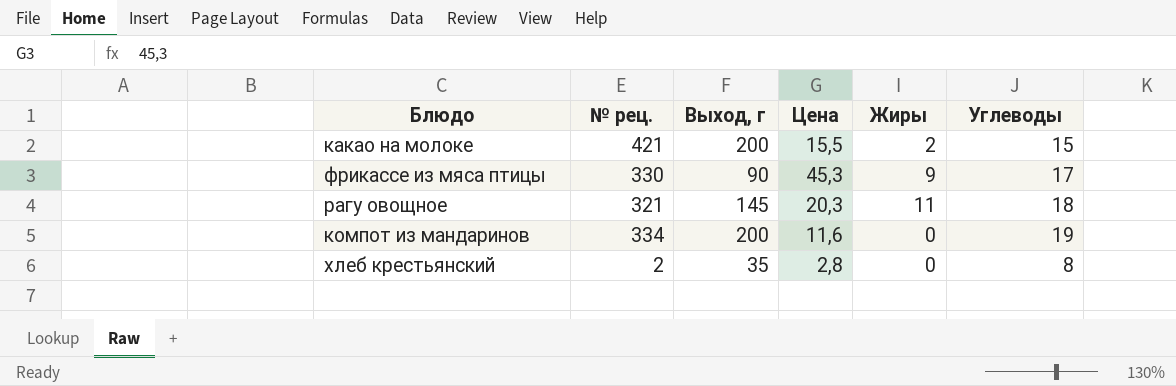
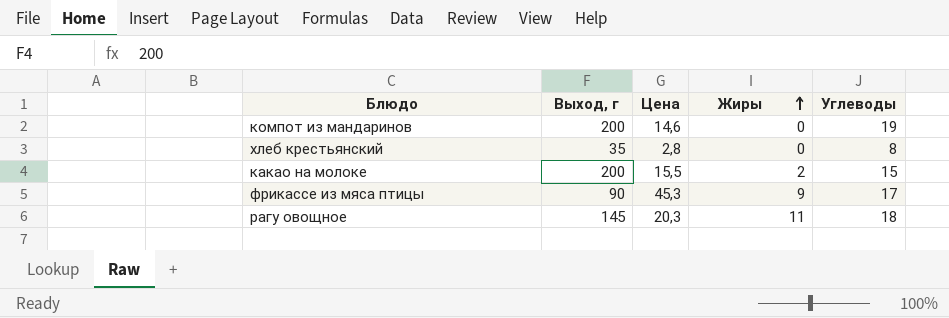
row order: none -> Жиры ascending
column № рец. | position: 2 -> none
компот из мандаринов | Цена: 11,6 -> 14,6

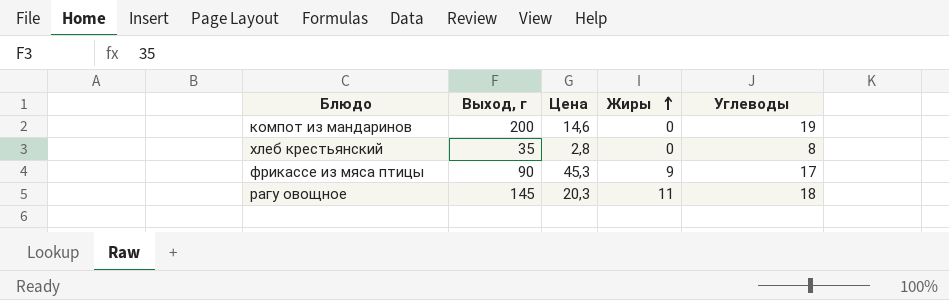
row какао на молоке: 200 | 15,5 | 2 | 15 -> none

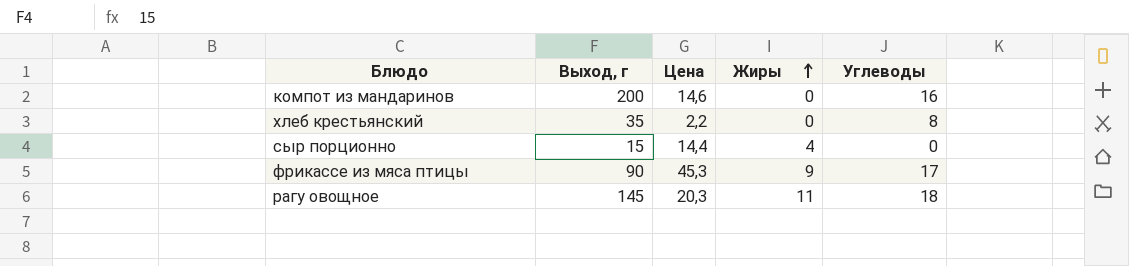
компот из мандаринов | Углеводы: 19 -> 16
хлеб крестьянский | Цена: 2,8 -> 2,2
row сыр порционно: none -> 15 | 14,4 | 4 | 0

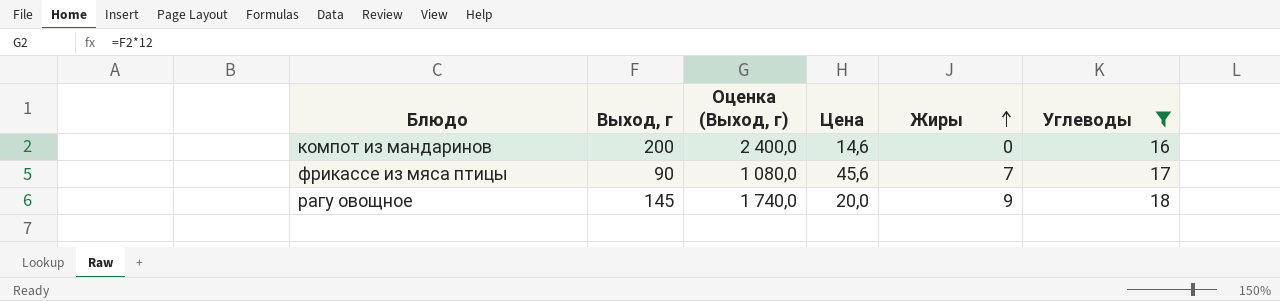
filter: none -> Углеводы >= 16
column Оценка (Выход, г) | formula: none -> [Выход, г] * 12
фрикассе из мяса птицы | Цена: 45,3 -> 45,6
фрикассе из мяса птицы | Жиры: 9 -> 7
рагу овощное | Цена: 20,3 -> 20,0
рагу овощное | Жиры: 11 -> 9

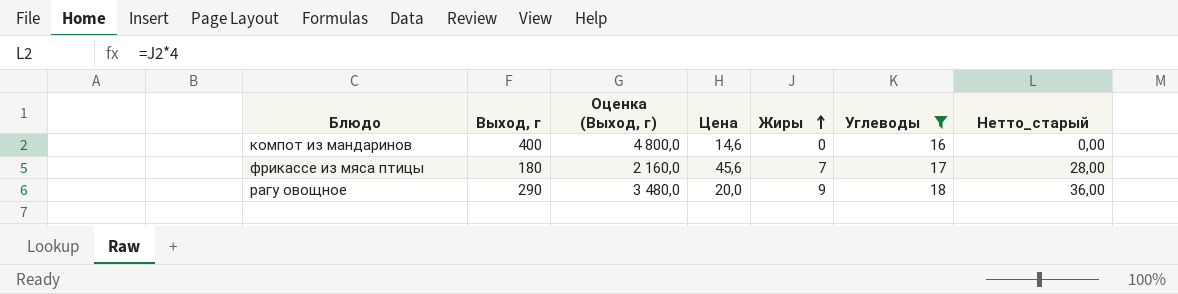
column Нетто_старый | formula: none -> [Жиры] * 4
компот из мандаринов | Выход, г: 200 -> 400
компот из мандаринов | Оценка (Выход, г): 2 400,0 -> 4 800,0
фрикассе из мяса птицы | Выход, г: 90 -> 180
фрикассе из мяса птицы | Оценка (Выход, г): 1 080,0 -> 2 160,0
рагу овощное | Выход, г: 145 -> 290
рагу овощное | Оценка (Выход, г): 1 740,0 -> 3 480,0

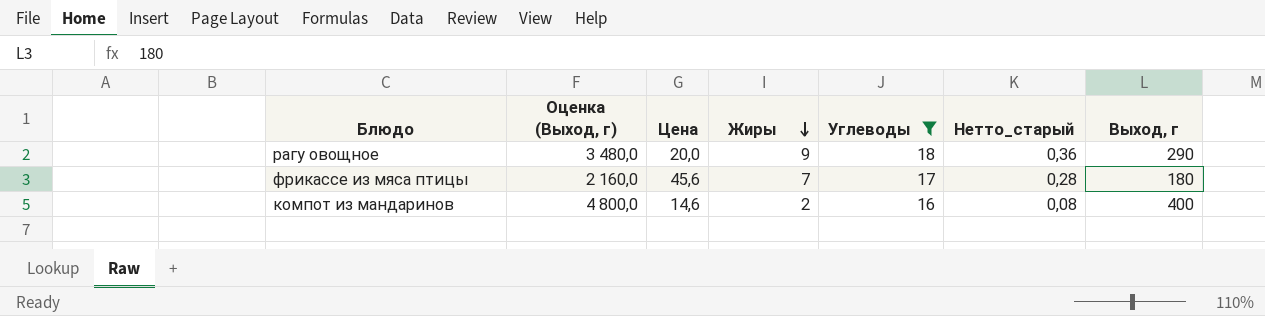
row order: Жиры ascending -> Жиры descending
column Нетто_старый | formula: [Жиры] * 4 -> [Жиры] * 0,04
column Выход, г | position: 2 -> 7
компот из мандаринов | Жиры: 0 -> 2

